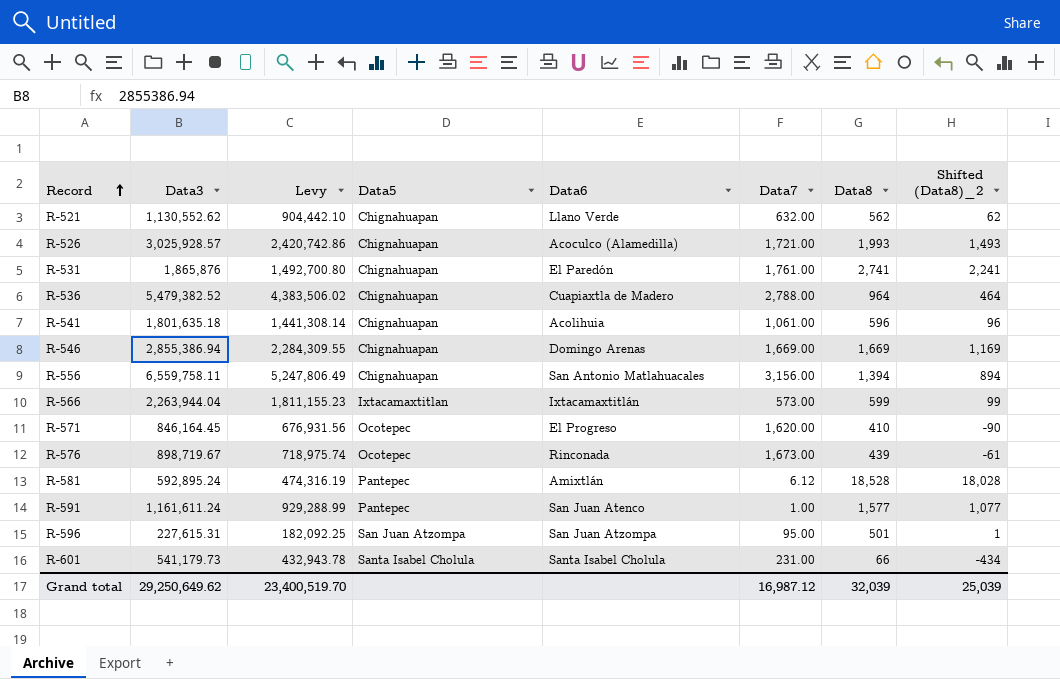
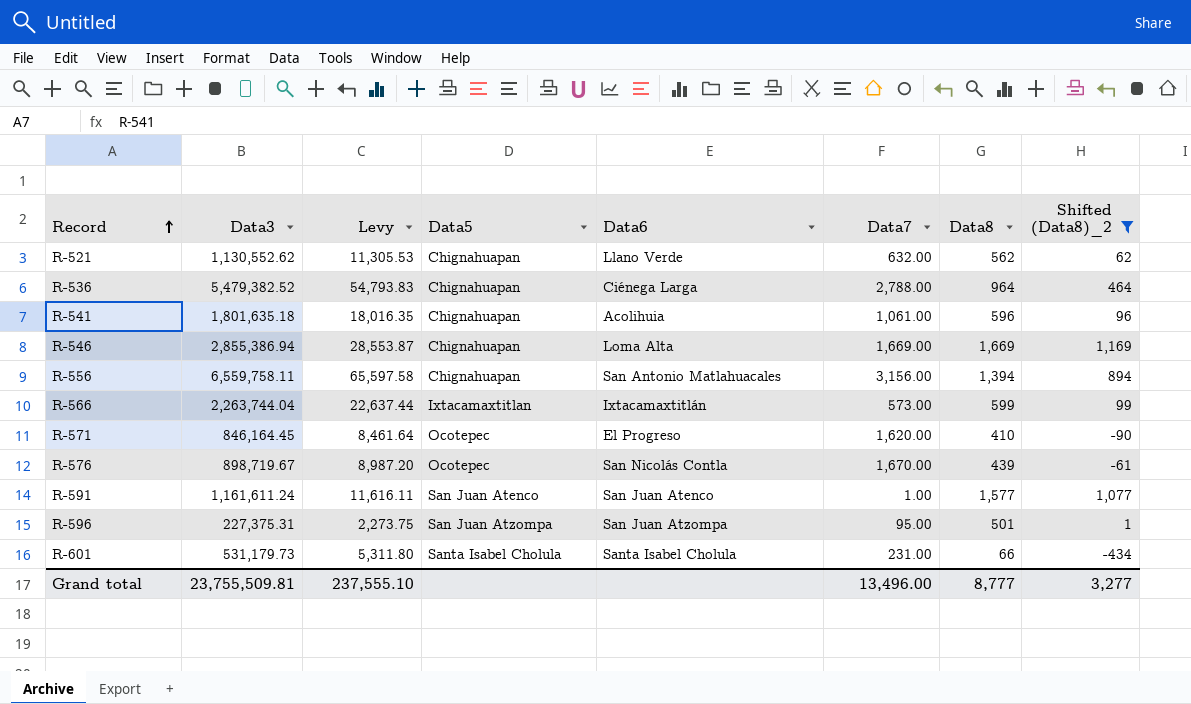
filter: none -> Shifted (Data8)_2 <= 1,169
column Levy | formula: [Data3] * 0.8 -> [Data3] * 0.01
R-536 | Data6: Cuapiaxtla de Madero -> Ciénega Larga
R-546 | Data6: Domingo Arenas -> Loma Alta
R-566 | Data3: 2,263,944.04 -> 2,263,744.04
R-576 | Data6: Rinconada -> San Nicolás Contla
R-576 | Data7: 1,673.00 -> 1,670.00
R-591 | Data5: Pantepec -> San Juan Atenco
R-596 | Data3: 227,615.31 -> 227,375.31
R-601 | Data3: 541,179.73 -> 531,179.73
Grand total | Data3: 29,250,649.62 -> 23,755,509.81
Grand total | Levy: 23,400,519.70 -> 237,555.10
Grand total | Data7: 16,987.12 -> 13,496.00
Grand total | Data8: 32,039 -> 8,777
Grand total | Shifted (Data8)_2: 25,039 -> 3,277

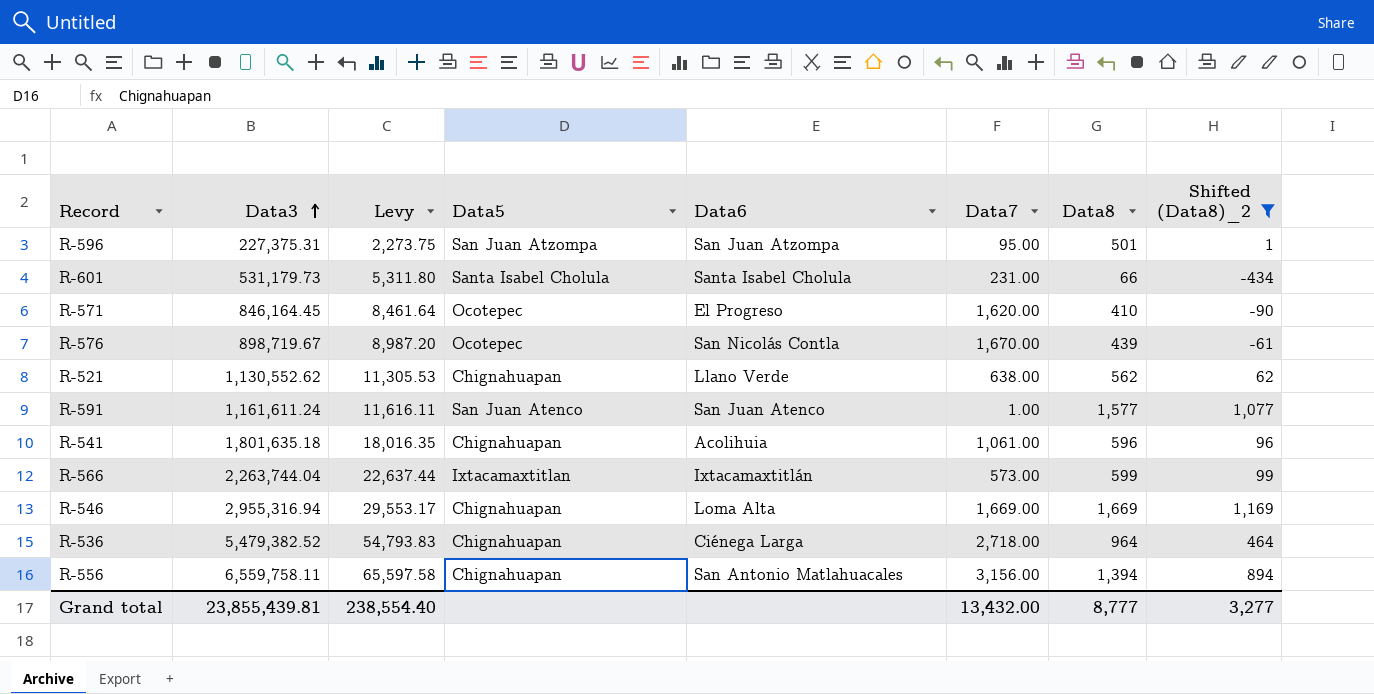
row order: Record ascending -> Data3 ascending
R-521 | Data7: 632.00 -> 638.00
R-546 | Data3: 2,855,386.94 -> 2,955,316.94
R-546 | Levy: 28,553.87 -> 29,553.17
R-536 | Data7: 2,788.00 -> 2,718.00
Grand total | Data3: 23,755,509.81 -> 23,855,439.81
Grand total | Levy: 237,555.10 -> 238,554.40
Grand total | Data7: 13,496.00 -> 13,432.00

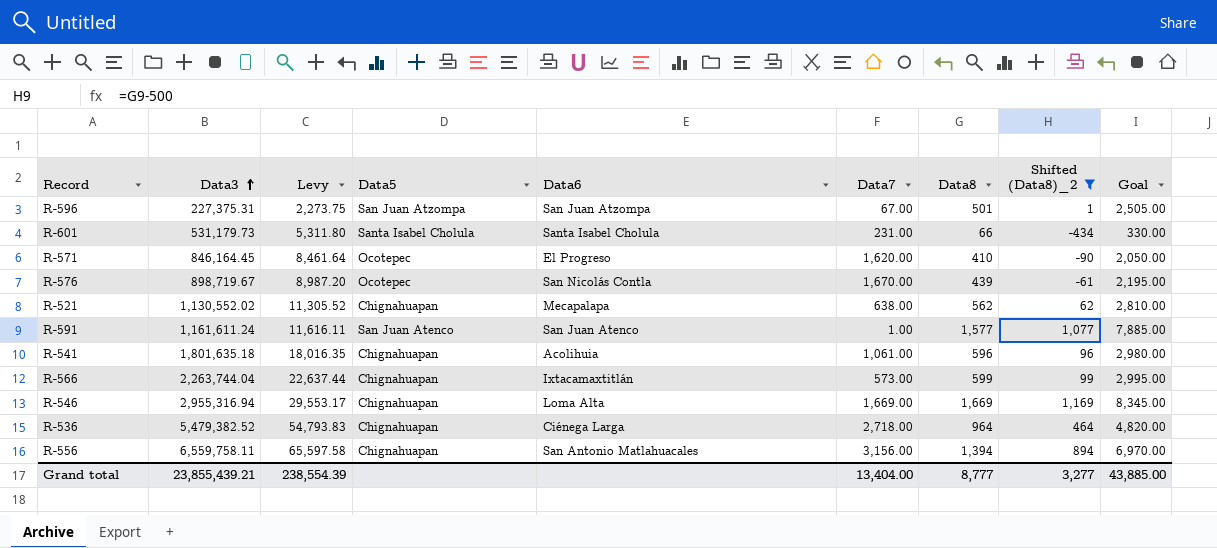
column Goal | formula: none -> [Data8] * 5
R-596 | Data7: 95.00 -> 67.00
R-521 | Data3: 1,130,552.62 -> 1,130,552.02
R-521 | Levy: 11,305.53 -> 11,305.52
R-521 | Data6: Llano Verde -> Mecapalapa
R-566 | Data5: Ixtacamaxtitlan -> Chignahuapan
Grand total | Data3: 23,855,439.81 -> 23,855,439.21
Grand total | Levy: 238,554.40 -> 238,554.39
Grand total | Data7: 13,432.00 -> 13,404.00

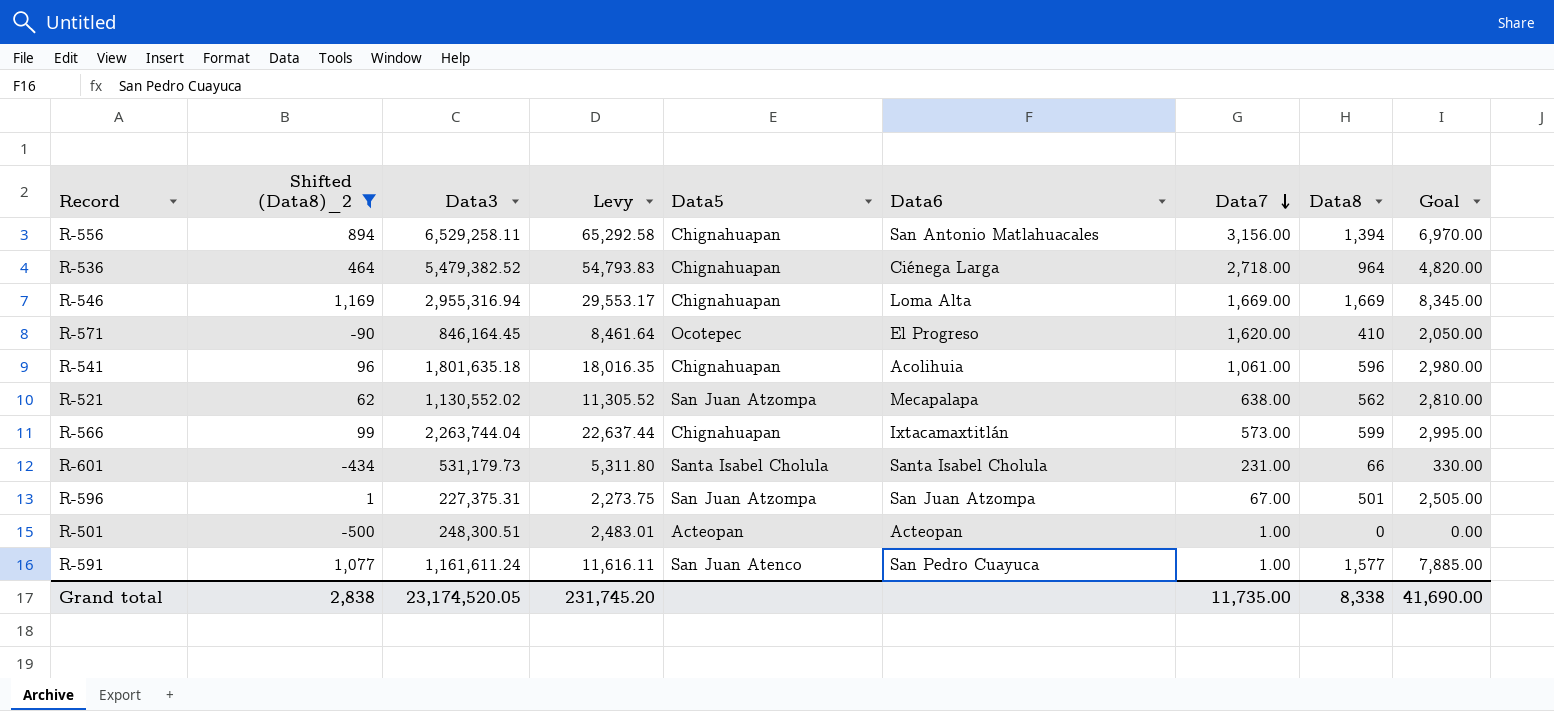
row order: Data3 ascending -> Data7 descending
column Shifted (Data8)_2 | position: 8 -> 2
row R-576: 898,719.67 | 8,987.20 | Ocotepec | San Nicolás Contla | 1,670.00 | 439 | -61 | 2,195.00 -> none
R-556 | Data3: 6,559,758.11 -> 6,529,258.11
R-556 | Levy: 65,597.58 -> 65,292.58
R-521 | Data5: Chignahuapan -> San Juan Atzompa
row R-501: none -> -500 | 248,300.51 | 2,483.01 | Acteopan | Acteopan | 1.00 | 0 | 0.00
R-591 | Data6: San Juan Atenco -> San Pedro Cuayuca
Grand total | Shifted (Data8)_2: 3,277 -> 2,838
Grand total | Data3: 23,855,439.21 -> 23,174,520.05
Grand total | Levy: 238,554.39 -> 231,745.20
Grand total | Data7: 13,404.00 -> 11,735.00
Grand total | Data8: 8,777 -> 8,338
Grand total | Goal: 43,885.00 -> 41,690.00

